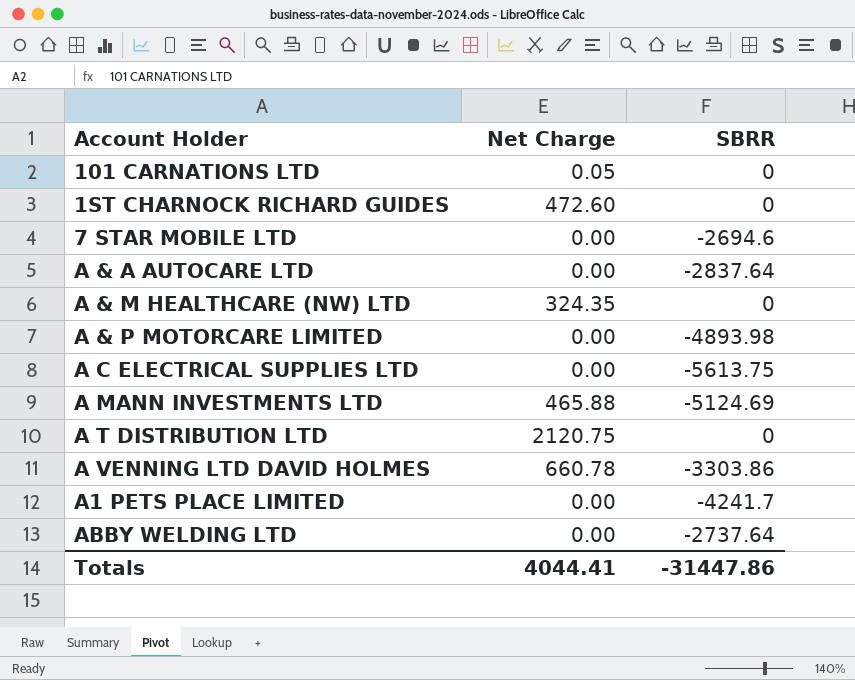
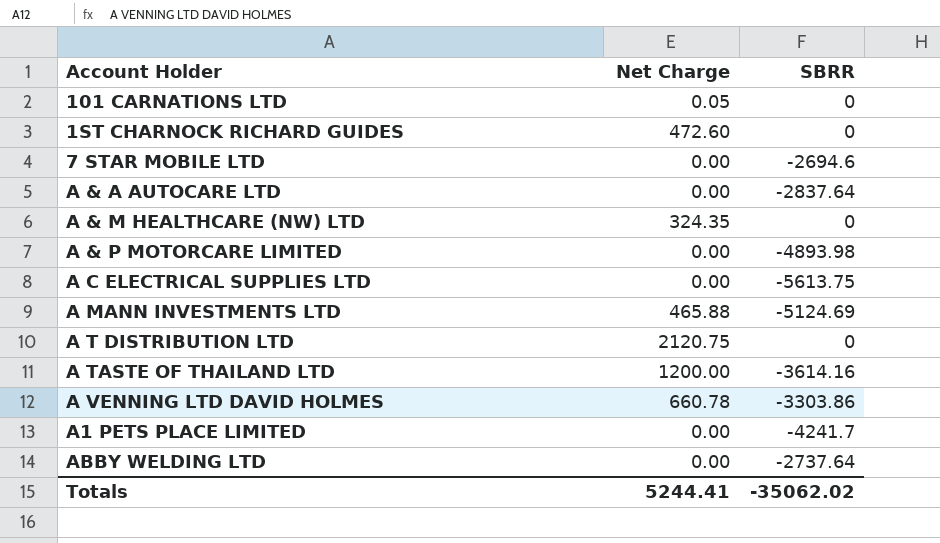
row A TASTE OF THAILAND LTD: none -> 1200.00 | -3614.16
Totals | Net Charge: 4044.41 -> 5244.41
Totals | SBRR: -31447.86 -> -35062.02

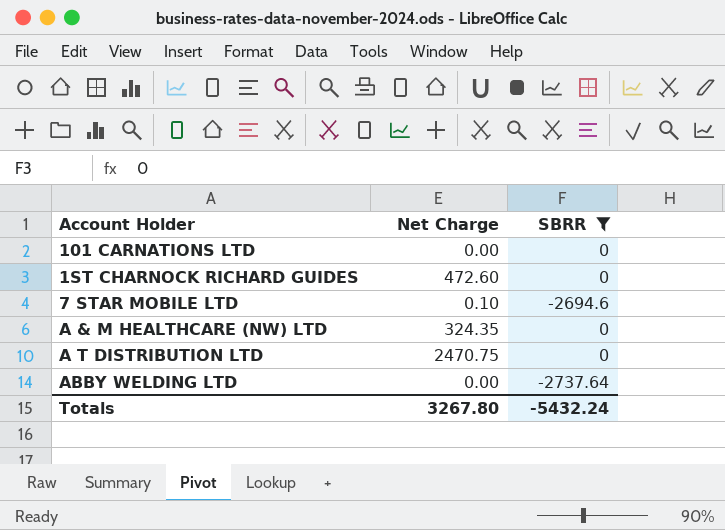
filter: none -> SBRR >= -2737.64
101 CARNATIONS LTD | Net Charge: 0.05 -> 0.00
7 STAR MOBILE LTD | Net Charge: 0.00 -> 0.10
A T DISTRIBUTION LTD | Net Charge: 2120.75 -> 2470.75
Totals | Net Charge: 5244.41 -> 3267.80
Totals | SBRR: -35062.02 -> -5432.24

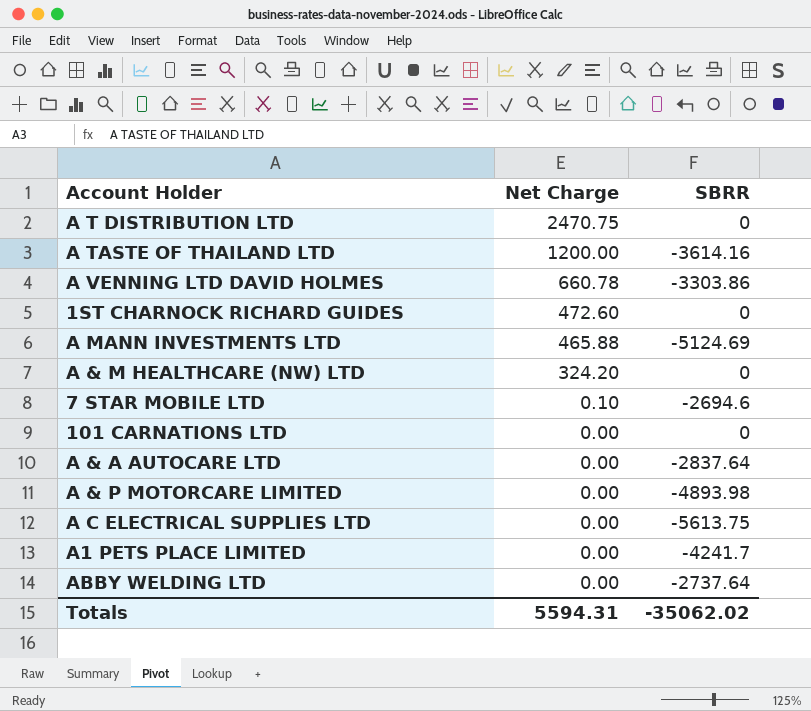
filter: SBRR >= -2737.64 -> none
row order: none -> Net Charge descending
A & M HEALTHCARE (NW) LTD | Net Charge: 324.35 -> 324.20
Totals | Net Charge: 3267.80 -> 5594.31
Totals | SBRR: -5432.24 -> -35062.02

